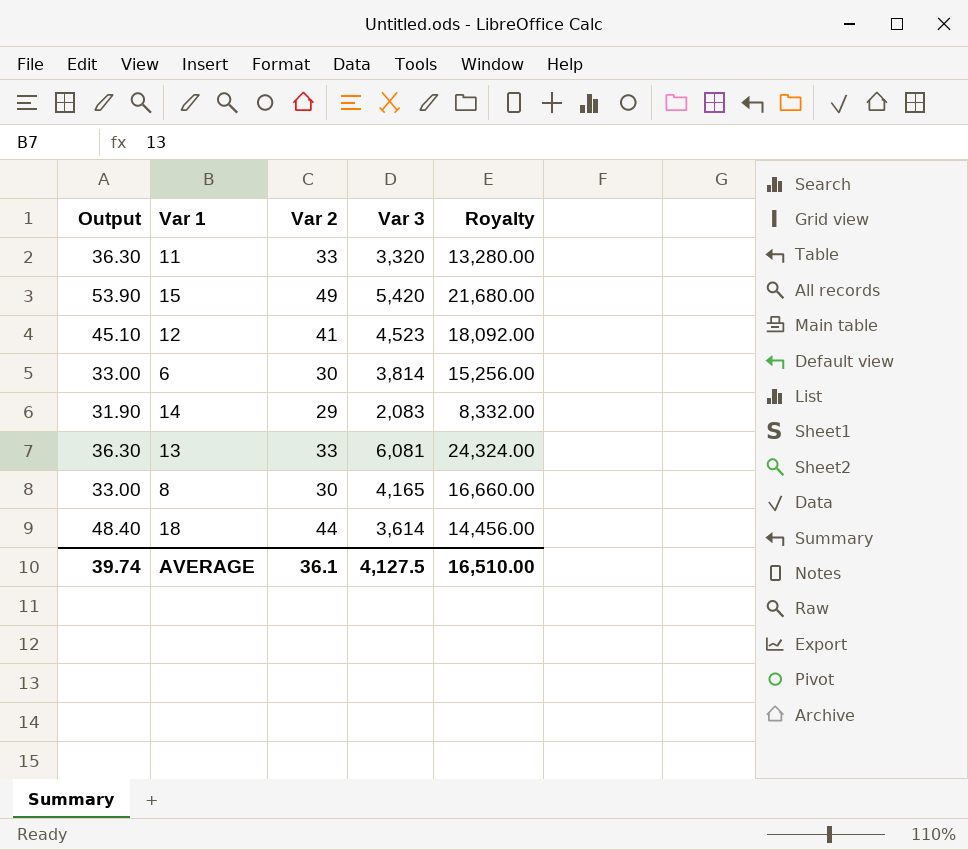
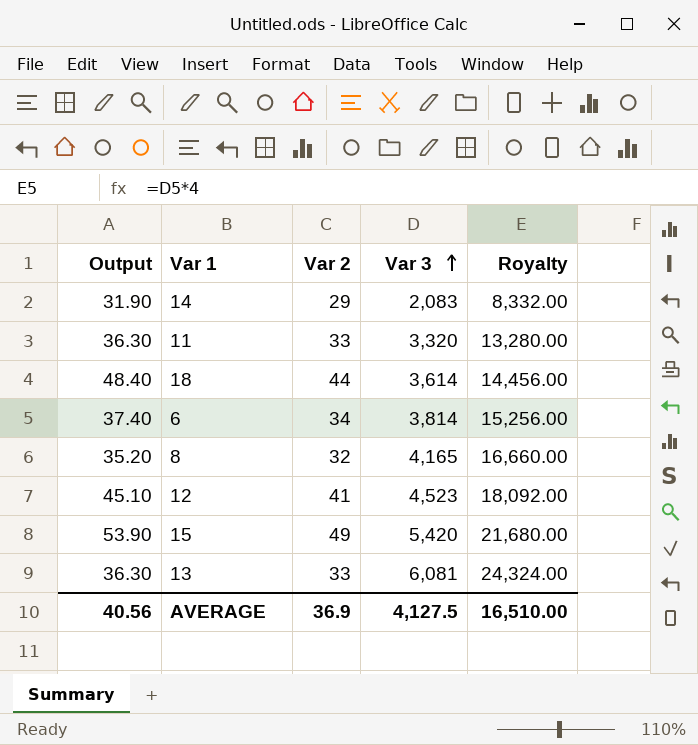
row order: none -> Var 3 ascending
6 | Output: 33.00 -> 37.40
6 | Var 2: 30 -> 34
8 | Output: 33.00 -> 35.20
8 | Var 2: 30 -> 32
AVERAGE | Output: 39.74 -> 40.56
AVERAGE | Var 2: 36.1 -> 36.9

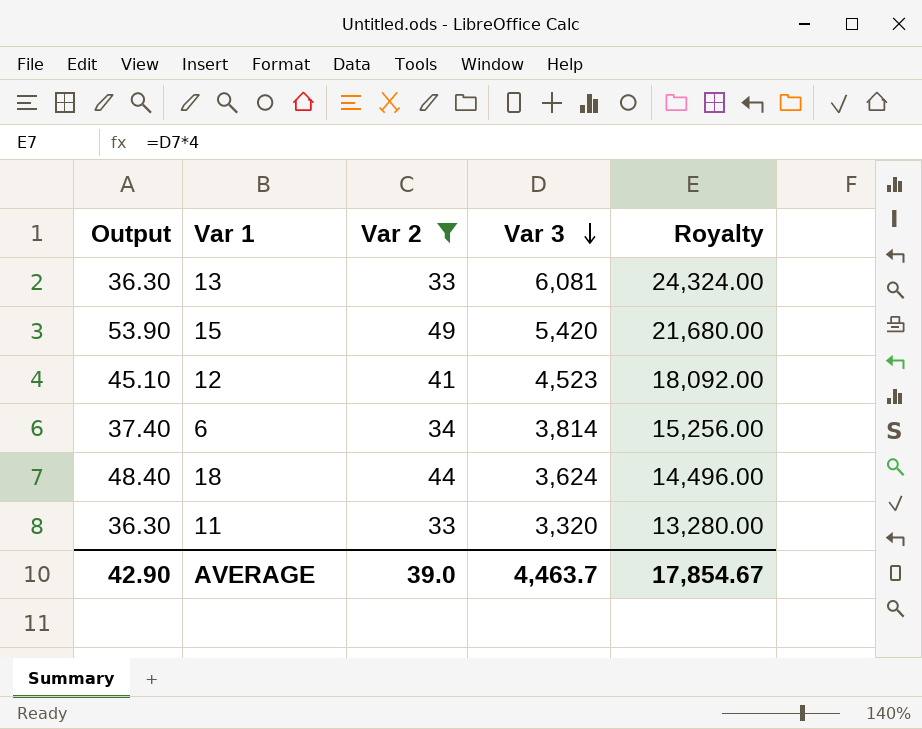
filter: none -> Var 2 >= 33
row order: Var 3 ascending -> Var 3 descending
18 | Var 3: 3,614 -> 3,624
18 | Royalty: 14,456.00 -> 14,496.00
AVERAGE | Output: 40.56 -> 42.90
AVERAGE | Var 2: 36.9 -> 39.0
AVERAGE | Var 3: 4,127.5 -> 4,463.7
AVERAGE | Royalty: 16,510.00 -> 17,854.67

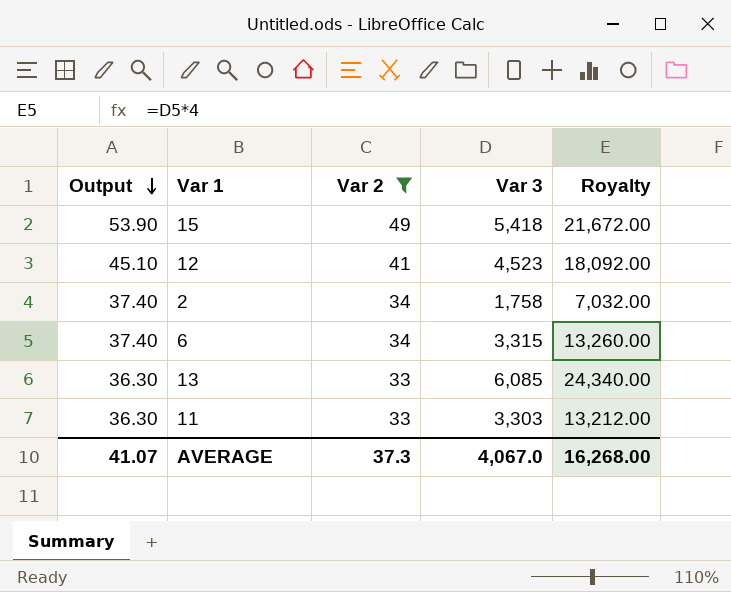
row order: Var 3 descending -> Output descending
row 18: 48.40 | 44 | 3,624 | 14,496.00 -> none
15 | Var 3: 5,420 -> 5,418
15 | Royalty: 21,680.00 -> 21,672.00
row 2: none -> 37.40 | 34 | 1,758 | 7,032.00
6 | Var 3: 3,814 -> 3,315
6 | Royalty: 15,256.00 -> 13,260.00
13 | Var 3: 6,081 -> 6,085
13 | Royalty: 24,324.00 -> 24,340.00
11 | Var 3: 3,320 -> 3,303
11 | Royalty: 13,280.00 -> 13,212.00
AVERAGE | Output: 42.90 -> 41.07
AVERAGE | Var 2: 39.0 -> 37.3
AVERAGE | Var 3: 4,463.7 -> 4,067.0
AVERAGE | Royalty: 17,854.67 -> 16,268.00

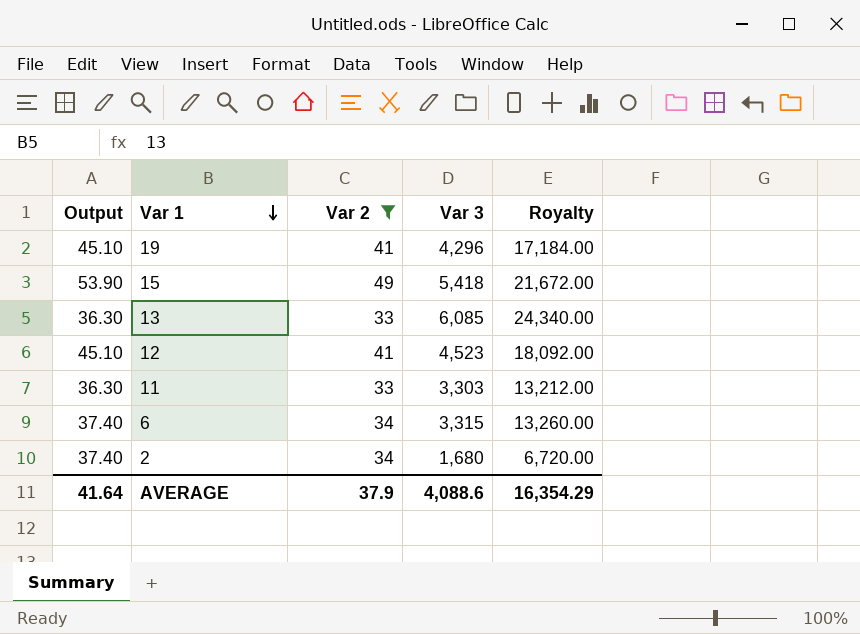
row order: Output descending -> Var 1 descending
row 19: none -> 45.10 | 41 | 4,296 | 17,184.00
2 | Var 3: 1,758 -> 1,680
2 | Royalty: 7,032.00 -> 6,720.00
AVERAGE | Output: 41.07 -> 41.64
AVERAGE | Var 2: 37.3 -> 37.9
AVERAGE | Var 3: 4,067.0 -> 4,088.6
AVERAGE | Royalty: 16,268.00 -> 16,354.29

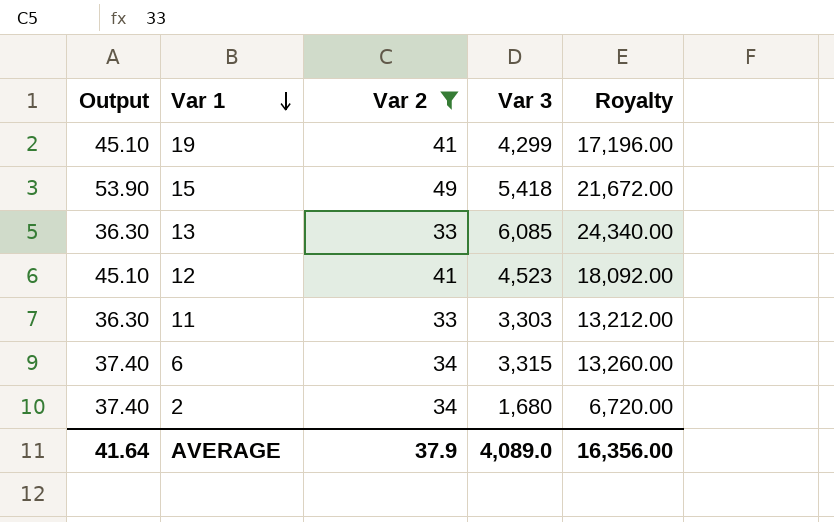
19 | Var 3: 4,296 -> 4,299
19 | Royalty: 17,184.00 -> 17,196.00
AVERAGE | Var 3: 4,088.6 -> 4,089.0
AVERAGE | Royalty: 16,354.29 -> 16,356.00

